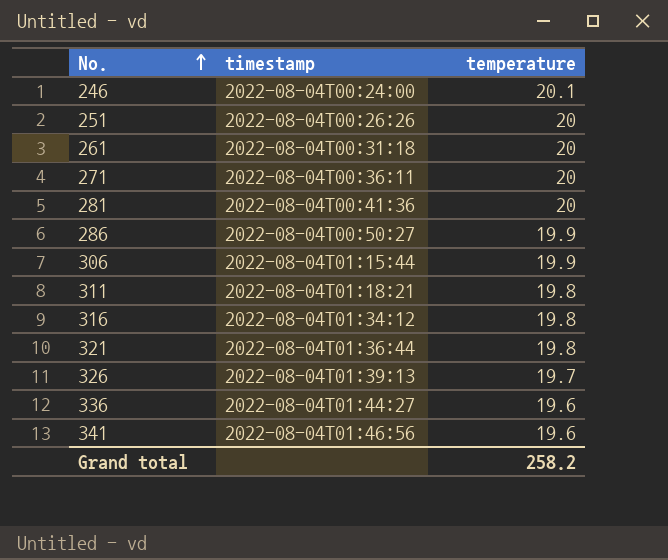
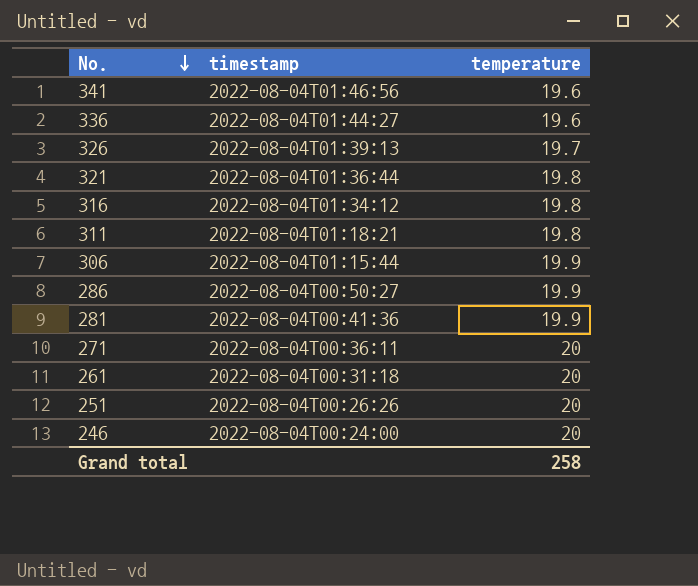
row order: No. ascending -> No. descending
281 | temperature: 20 -> 19.9
246 | temperature: 20.1 -> 20
Grand total | temperature: 258.2 -> 258

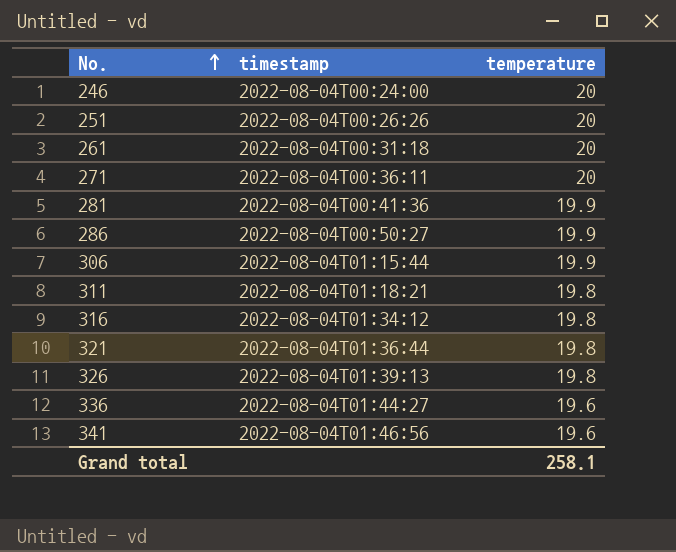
row order: No. descending -> No. ascending
326 | temperature: 19.7 -> 19.8
Grand total | temperature: 258 -> 258.1

